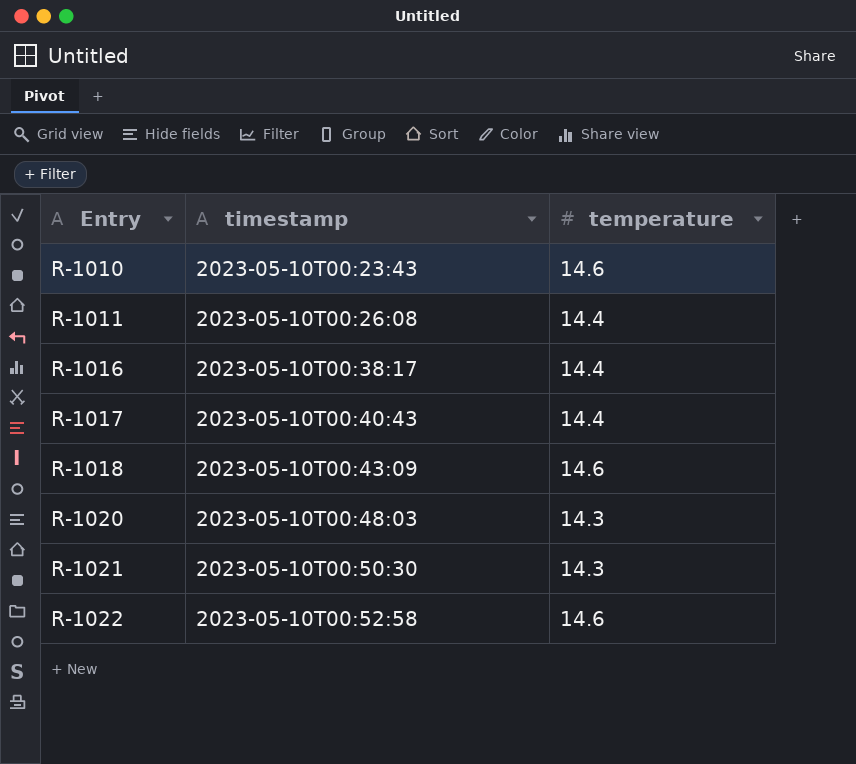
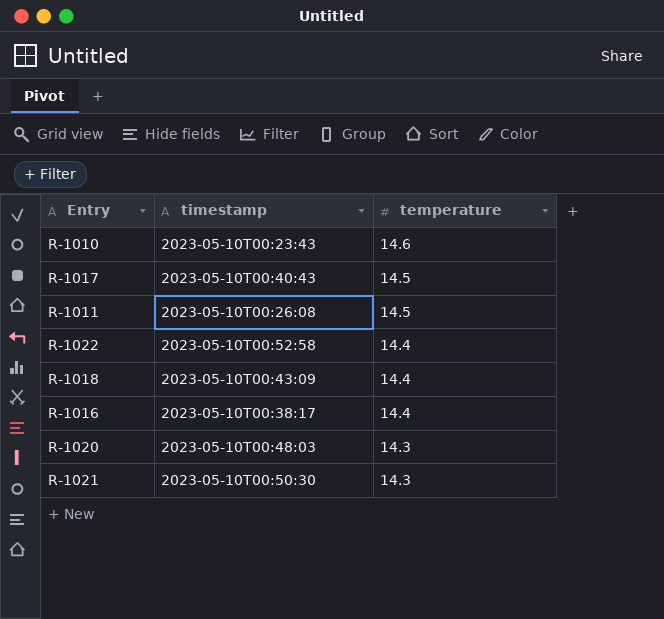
row order: Entry ascending -> temperature descending
R-1017 | temperature: 14.4 -> 14.5
R-1011 | temperature: 14.4 -> 14.5
R-1022 | temperature: 14.6 -> 14.4
R-1018 | temperature: 14.6 -> 14.4

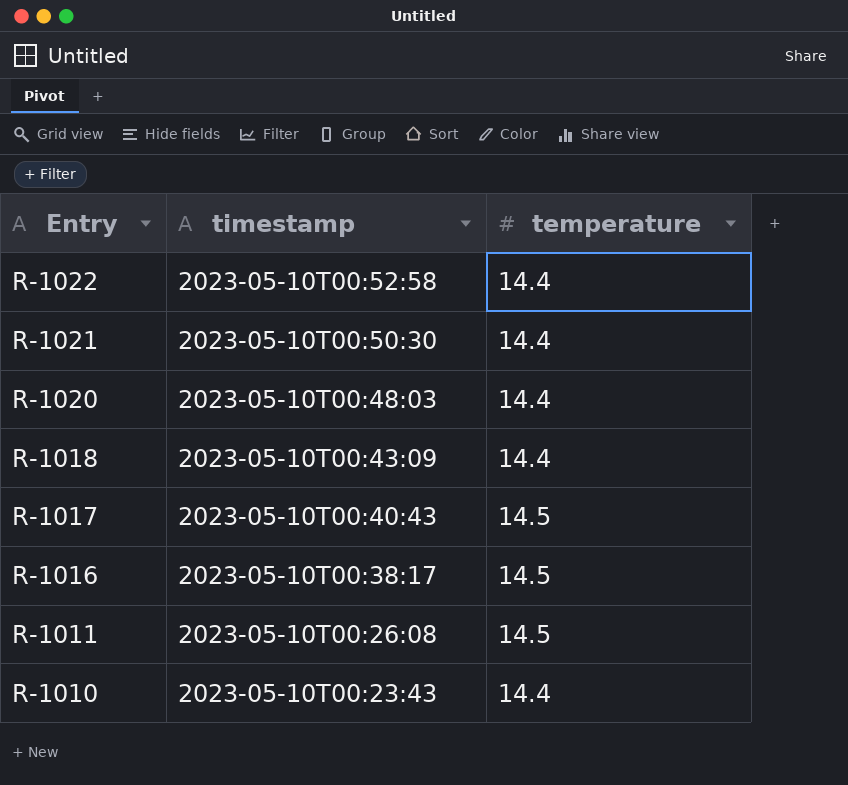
row order: temperature descending -> Entry descending
R-1021 | temperature: 14.3 -> 14.4
R-1020 | temperature: 14.3 -> 14.4
R-1016 | temperature: 14.4 -> 14.5
R-1010 | temperature: 14.6 -> 14.4

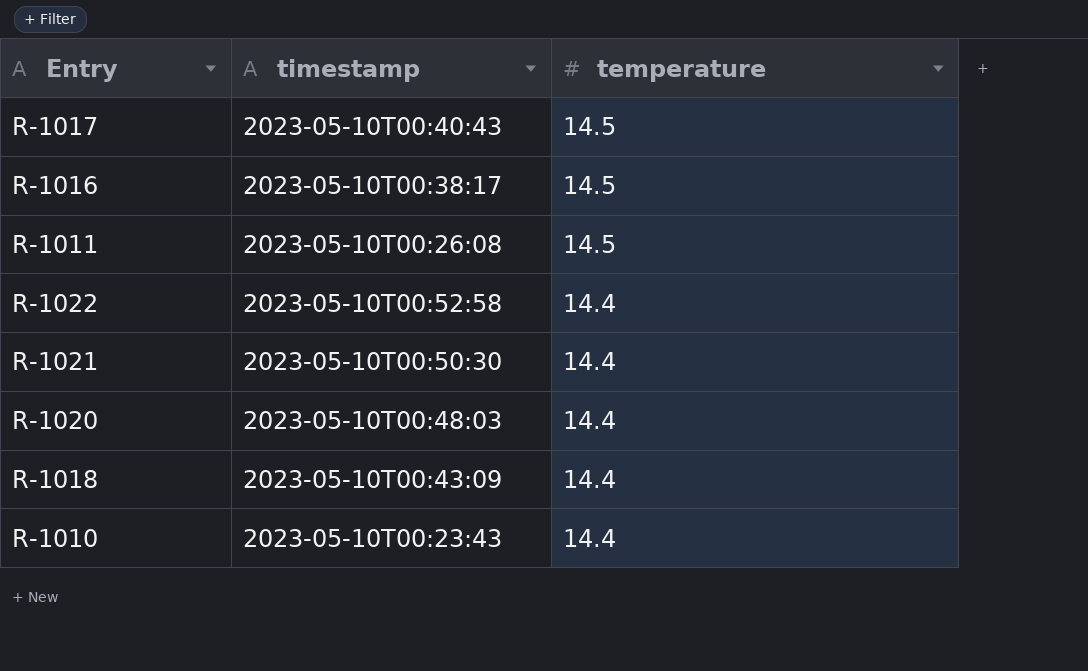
row order: Entry descending -> temperature descending

